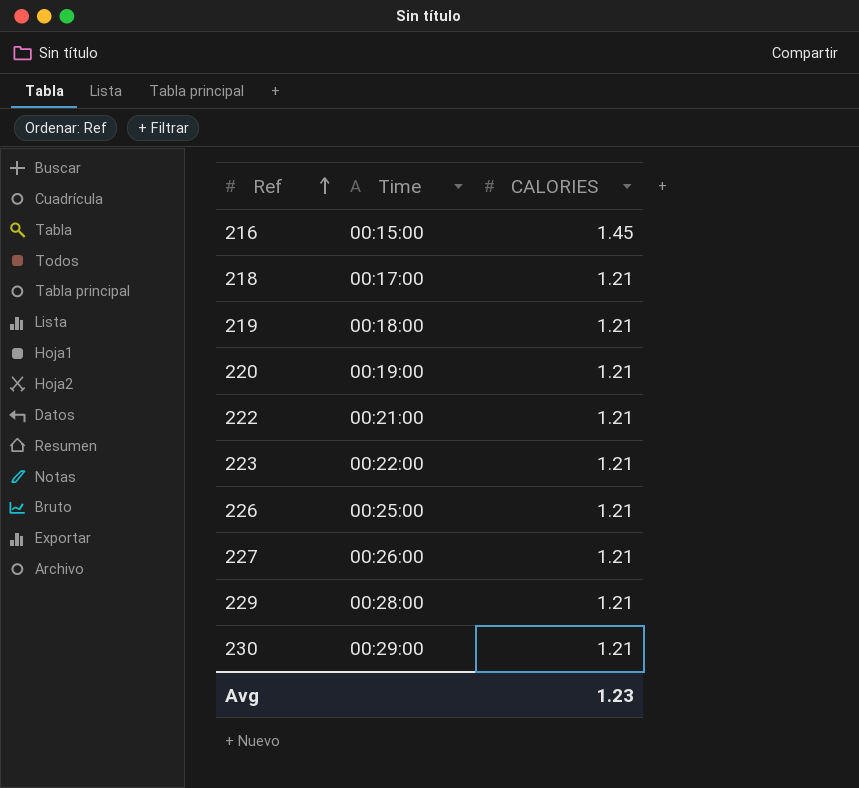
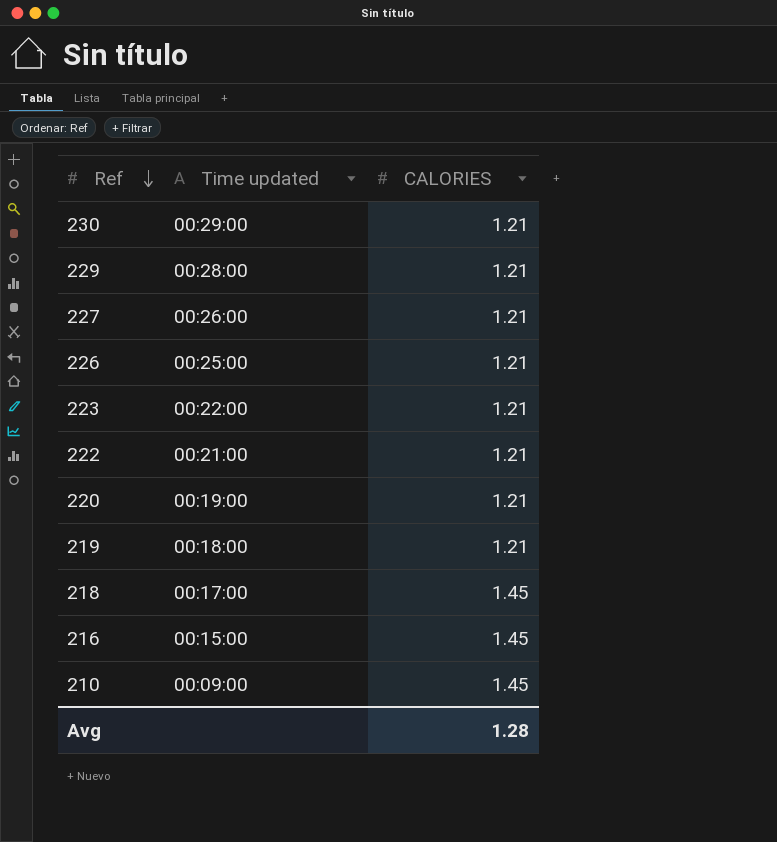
row order: Ref ascending -> Ref descending
column name: Time -> Time updated
218 | CALORIES: 1.21 -> 1.45
row 210: none -> 00:09:00 | 1.45
Avg | CALORIES: 1.23 -> 1.28

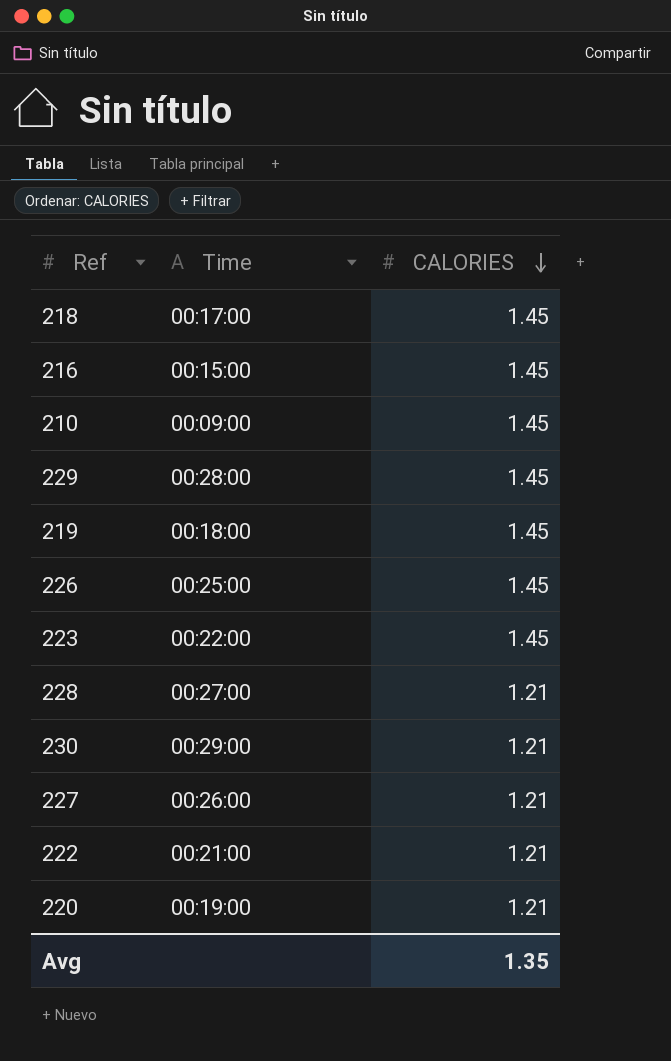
row order: Ref descending -> CALORIES descending
column name: Time updated -> Time
229 | CALORIES: 1.21 -> 1.45
219 | CALORIES: 1.21 -> 1.45
226 | CALORIES: 1.21 -> 1.45
223 | CALORIES: 1.21 -> 1.45
row 228: none -> 00:27:00 | 1.21
Avg | CALORIES: 1.28 -> 1.35

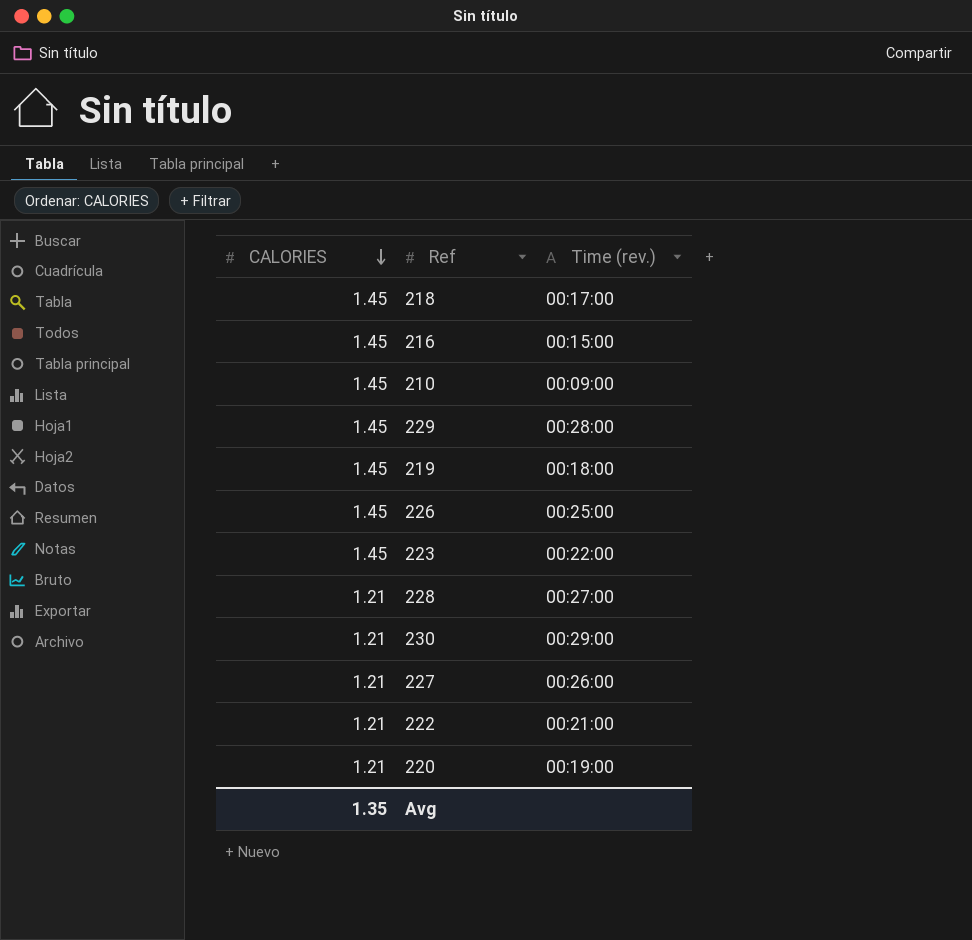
column CALORIES | position: 3 -> 1
column name: Time -> Time (rev.)

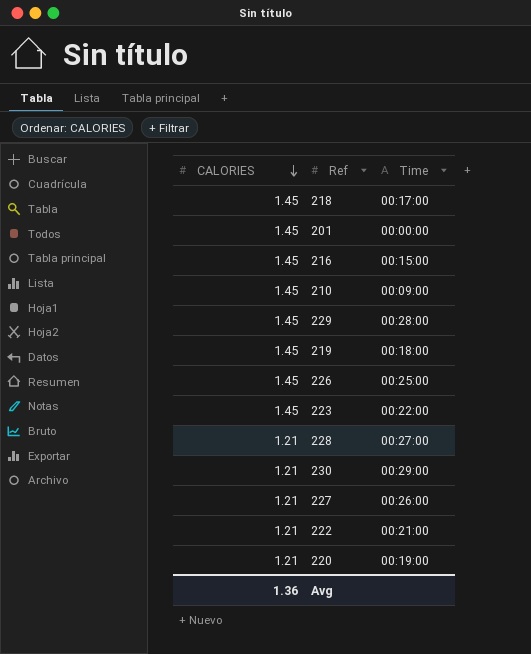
column name: Time (rev.) -> Time
row 201: none -> 1.45 | 00:00:00
Avg | CALORIES: 1.35 -> 1.36

